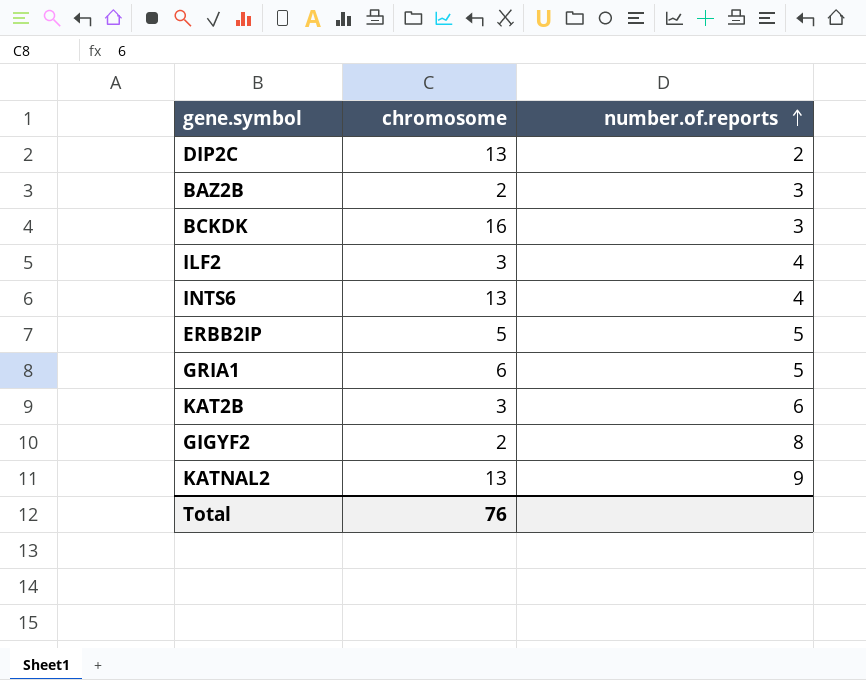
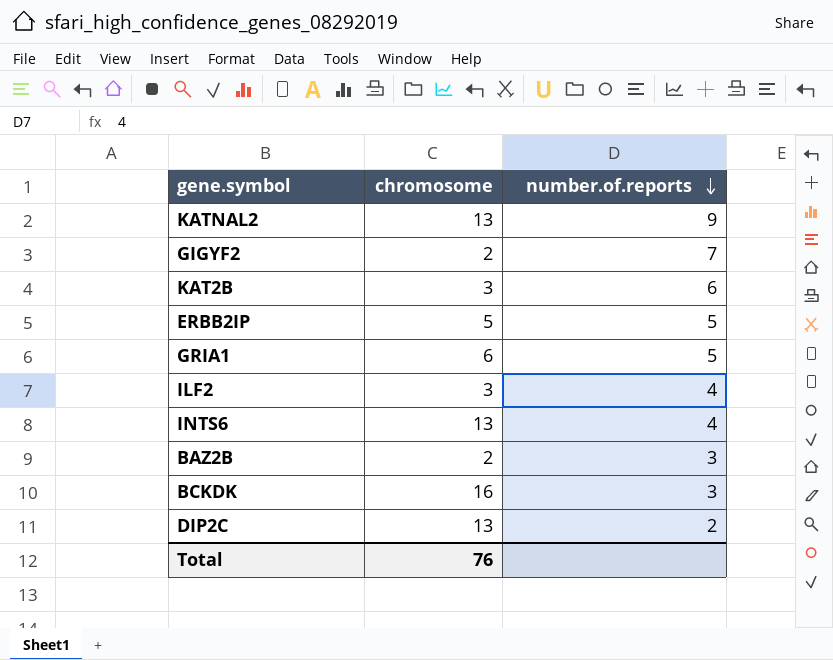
row order: number.of.reports ascending -> number.of.reports descending
GIGYF2 | number.of.reports: 8 -> 7

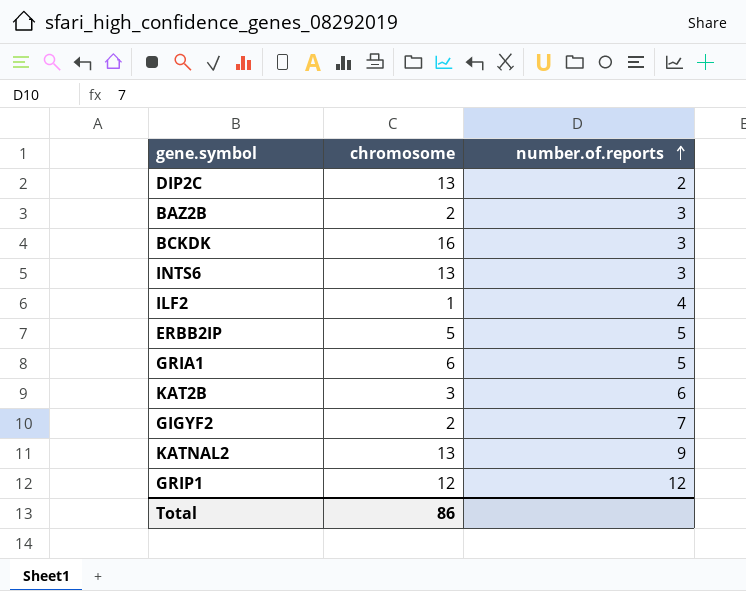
row order: number.of.reports descending -> number.of.reports ascending
INTS6 | number.of.reports: 4 -> 3
ILF2 | chromosome: 3 -> 1
row GRIP1: none -> 12 | 12
Total | chromosome: 76 -> 86

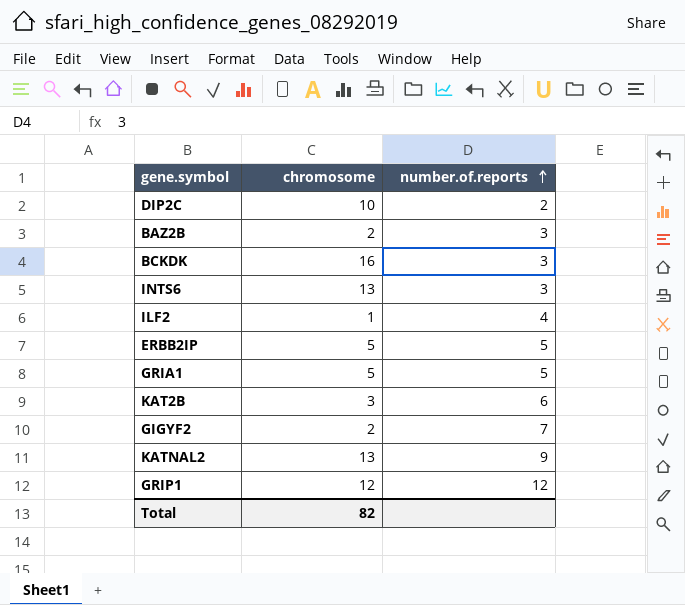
DIP2C | chromosome: 13 -> 10
GRIA1 | chromosome: 6 -> 5
Total | chromosome: 86 -> 82

